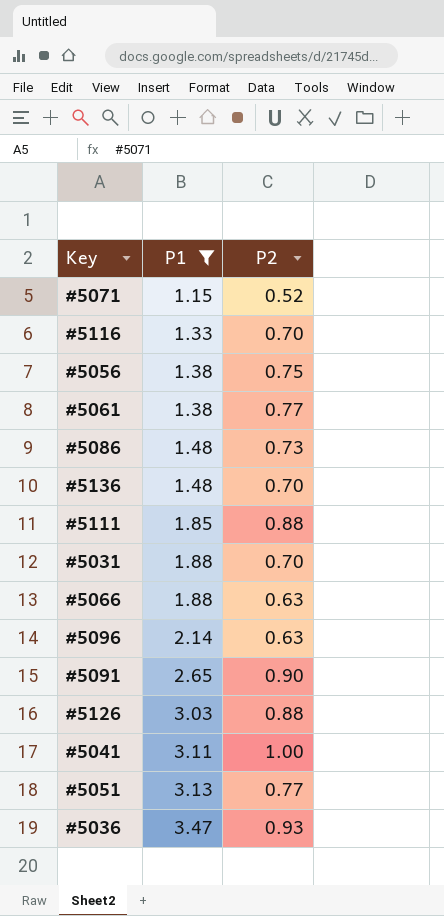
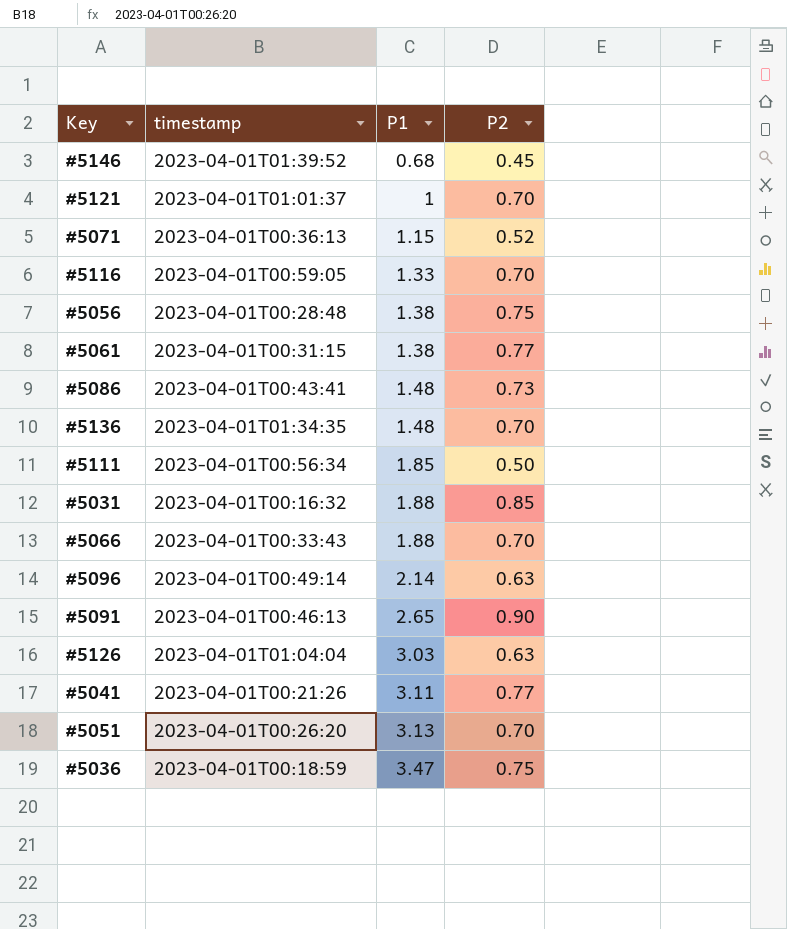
filter: P1 >= 1.15 -> none
column timestamp | position: none -> 2
#5111 | P2: 0.88 -> 0.50
#5031 | P2: 0.70 -> 0.85
#5066 | P2: 0.63 -> 0.70
#5126 | P2: 0.88 -> 0.63
#5041 | P2: 1.00 -> 0.77
#5051 | P2: 0.77 -> 0.70
#5036 | P2: 0.93 -> 0.75

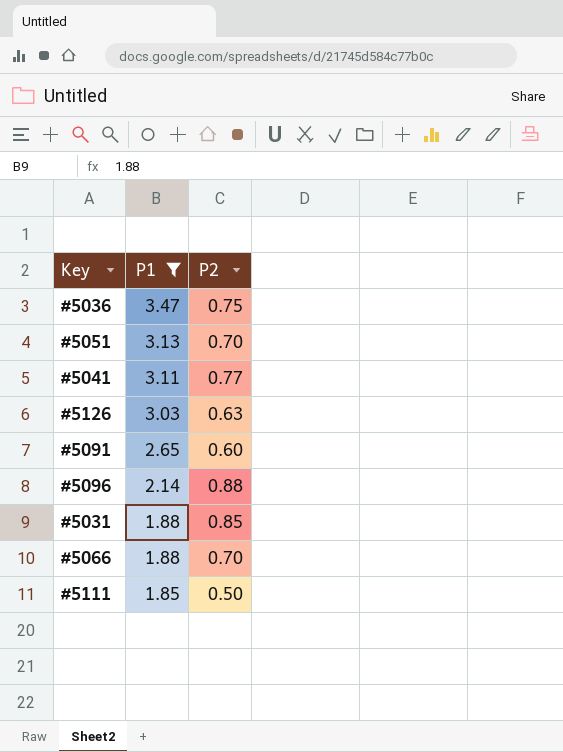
filter: none -> P1 >= 1.85
row order: P1 ascending -> P1 descending
column timestamp | position: 2 -> none
#5091 | P2: 0.90 -> 0.60
#5096 | P2: 0.63 -> 0.88

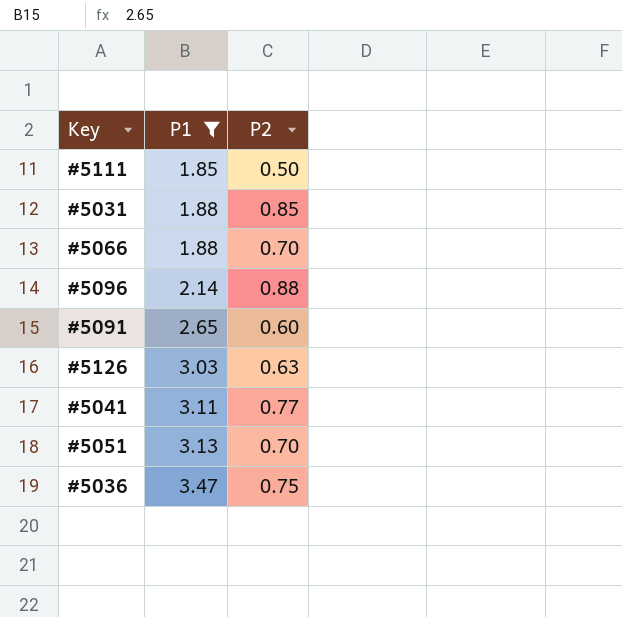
row order: P1 descending -> P1 ascending

